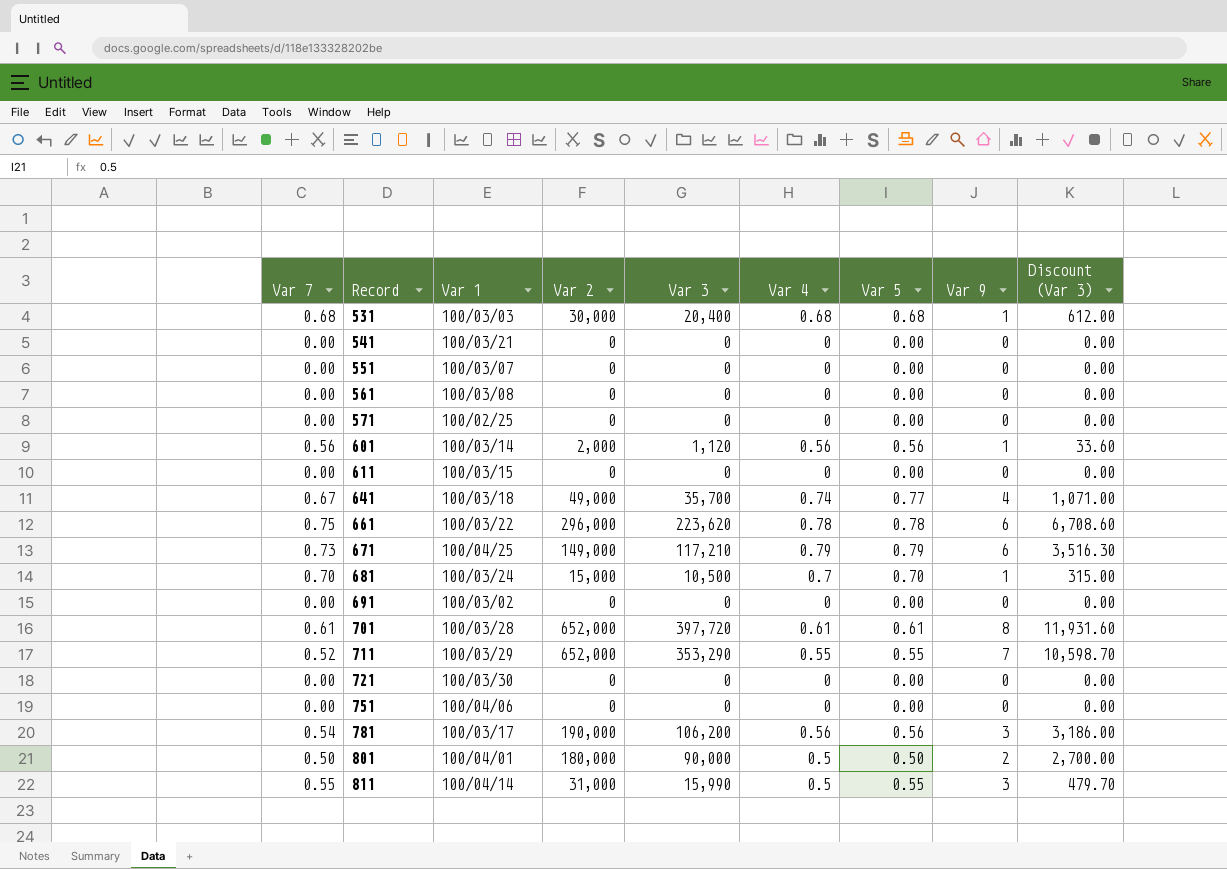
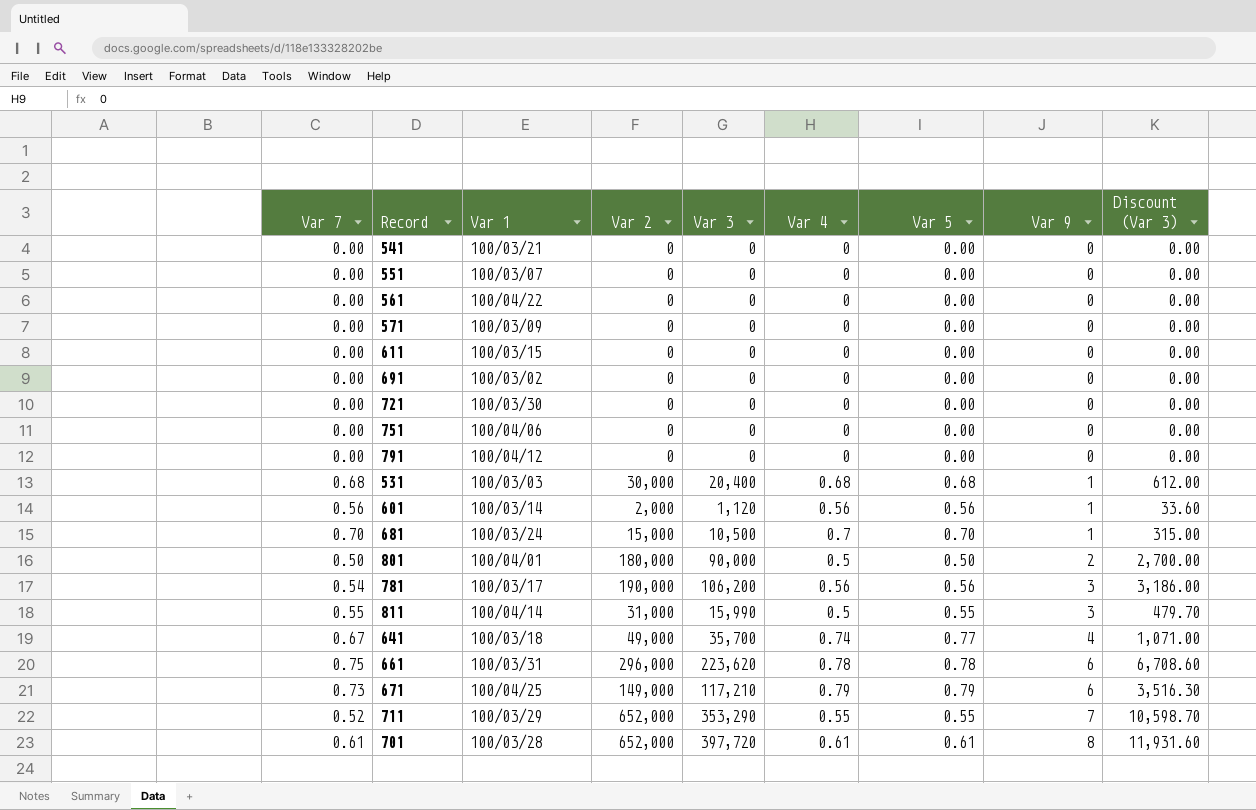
row order: Record ascending -> Var 9 ascending
561 | Var 1: 100/03/08 -> 100/04/22
571 | Var 1: 100/02/25 -> 100/03/09
row 791: none -> 0.00 | 100/04/12 | 0 | 0 | 0 | 0.00 | 0 | 0.00
661 | Var 1: 100/03/22 -> 100/03/31

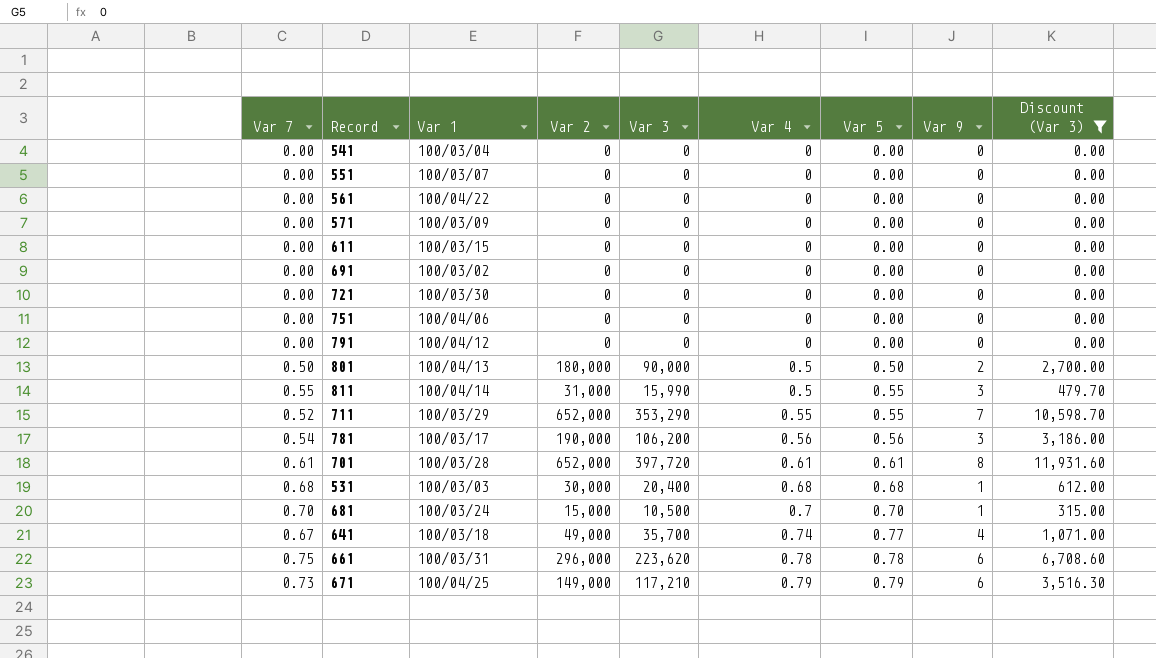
filter: none -> Discount (Var 3) != 33.60
row order: Var 9 ascending -> Var 4 ascending
541 | Var 1: 100/03/21 -> 100/03/04
801 | Var 1: 100/04/01 -> 100/04/13

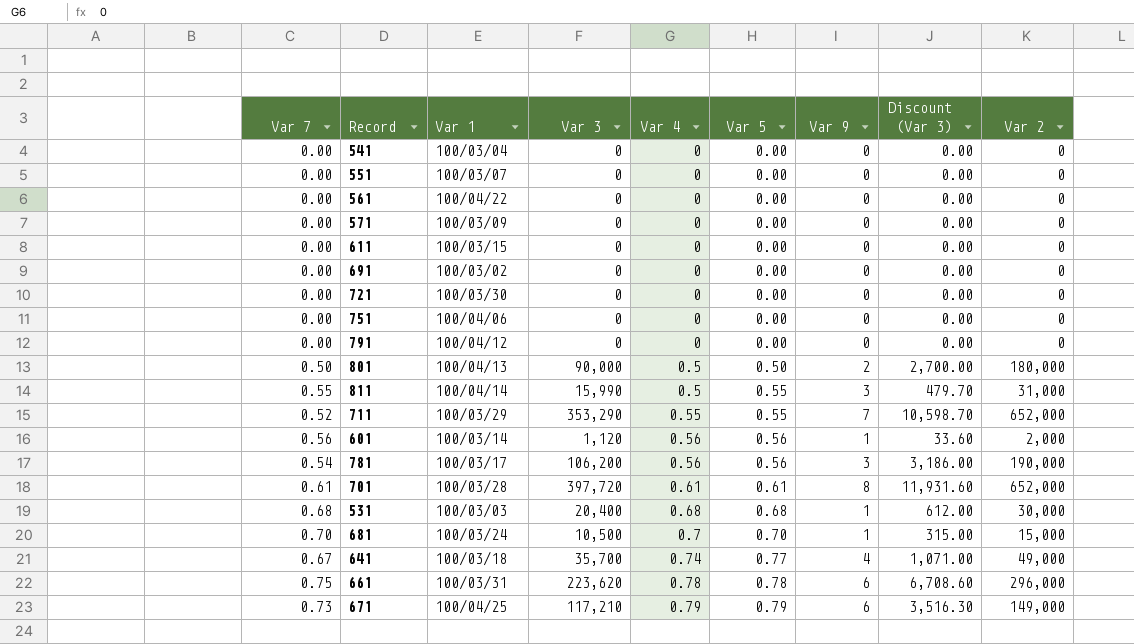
filter: Discount (Var 3) != 33.60 -> none
column Var 2 | position: 4 -> 9

